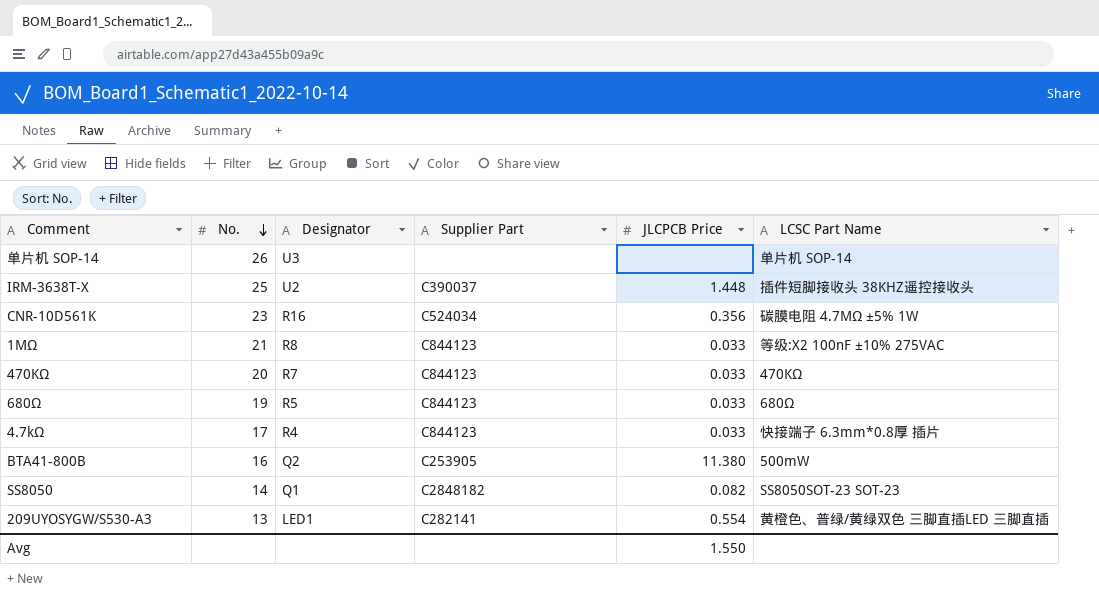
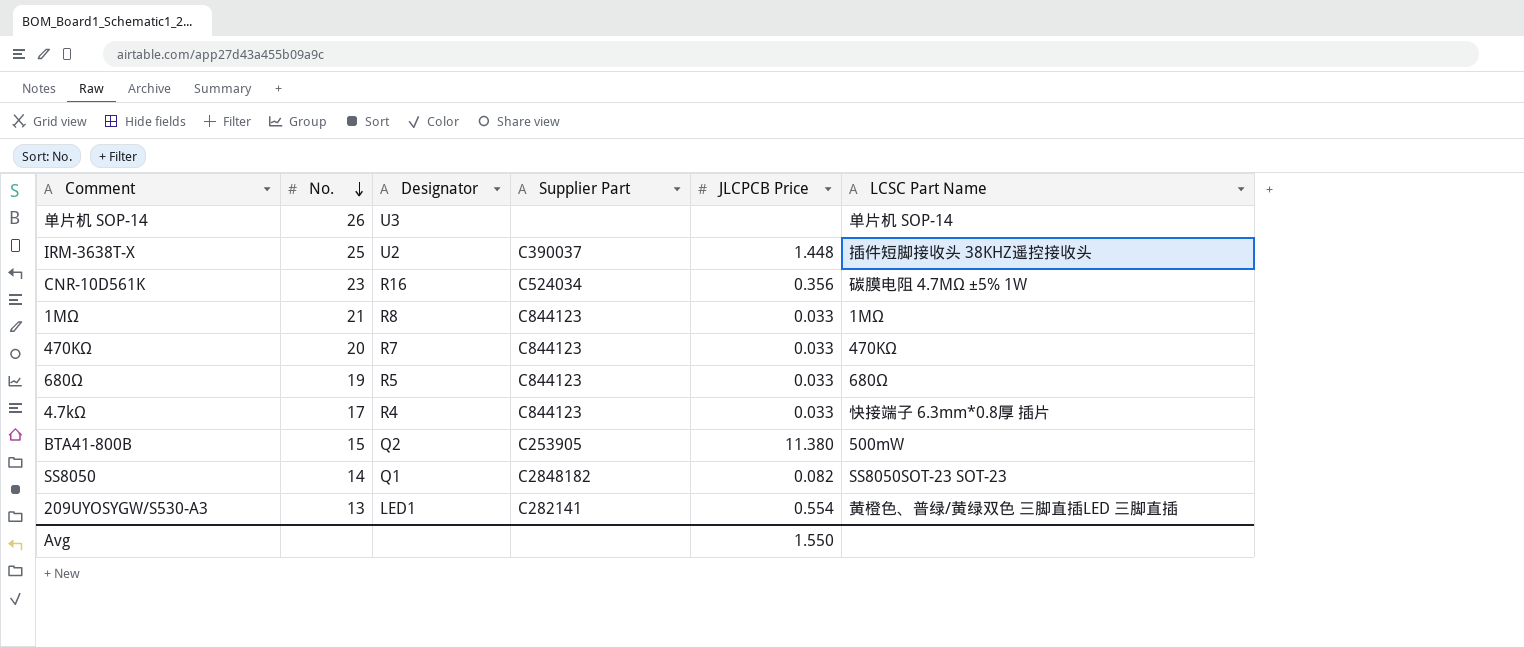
1MΩ | LCSC Part Name: 等级:X2 100nF ±10% 275VAC -> 1MΩ
BTA41-800B | No.: 16 -> 15

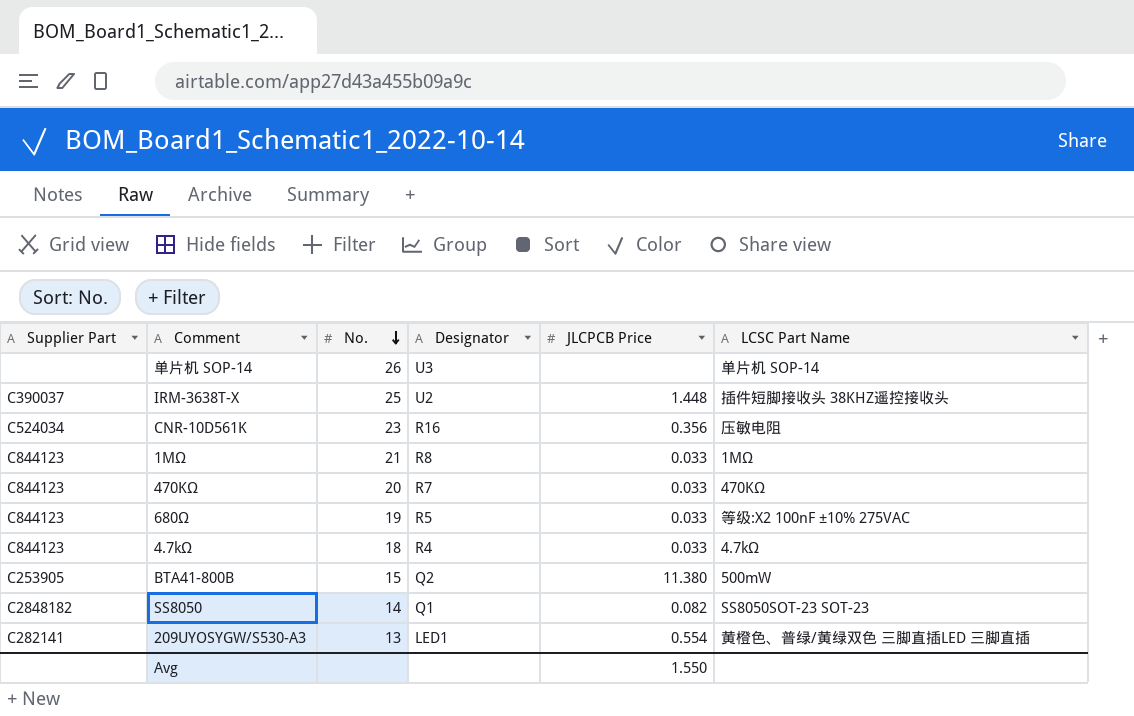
column Supplier Part | position: 4 -> 1
CNR-10D561K | LCSC Part Name: 碳膜电阻 4.7MΩ ±5% 1W -> 压敏电阻
680Ω | LCSC Part Name: 680Ω -> 等级:X2 100nF ±10% 275VAC
4.7kΩ | No.: 17 -> 18
4.7kΩ | LCSC Part Name: 快接端子 6.3mm*0.8厚 插片 -> 4.7kΩ

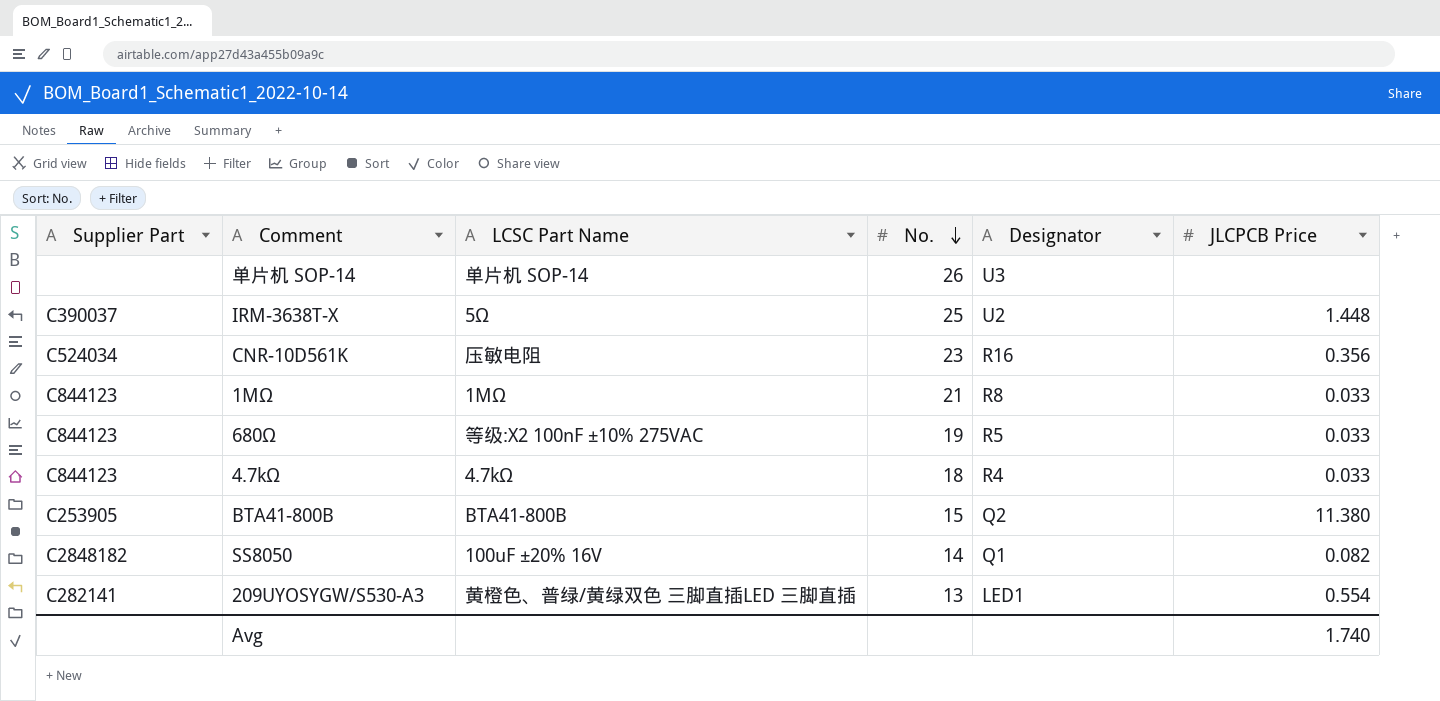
column LCSC Part Name | position: 6 -> 3
row 470KΩ: C844123 | 20 | R7 | 0.033 | 470KΩ -> none
IRM-3638T-X | LCSC Part Name: 插件短脚接收头 38KHZ遥控接收头 -> 5Ω
BTA41-800B | LCSC Part Name: 500mW -> BTA41-800B
SS8050 | LCSC Part Name: SS8050SOT-23 SOT-23 -> 100uF ±20% 16V
Avg | JLCPCB Price: 1.550 -> 1.740

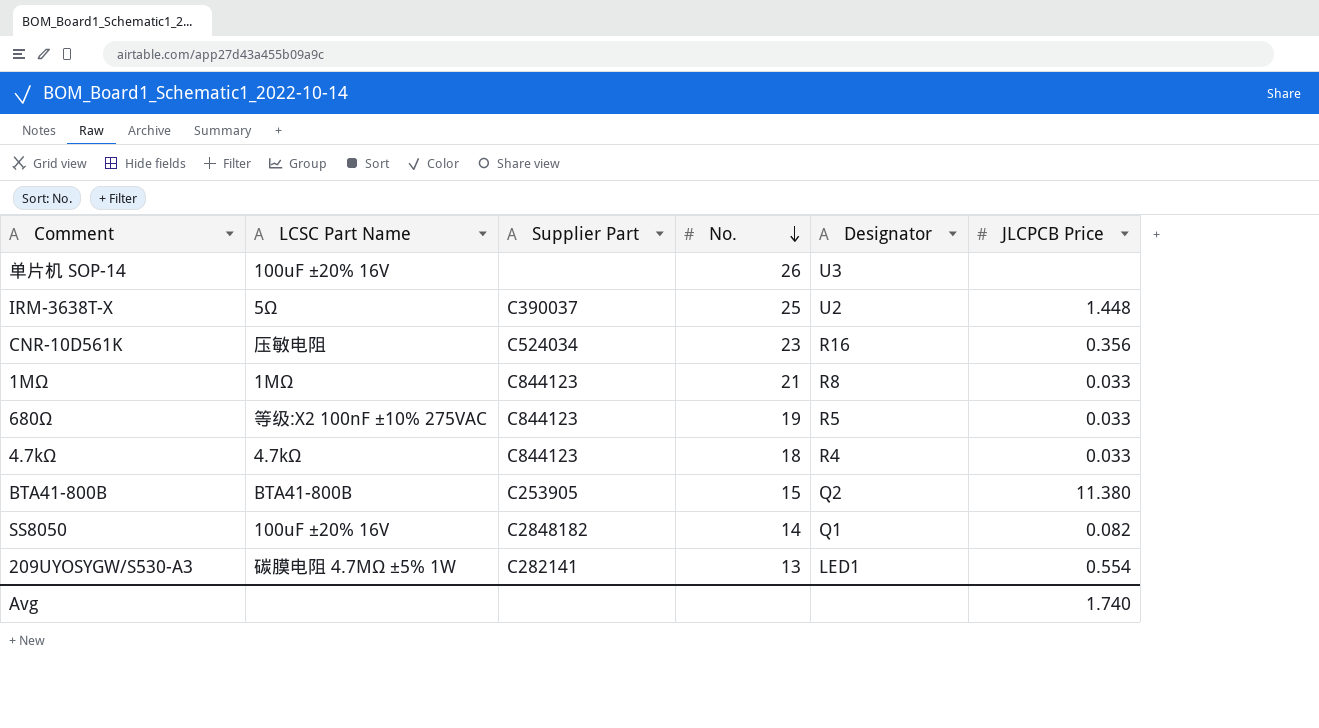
column Supplier Part | position: 1 -> 3
单片机 SOP-14 | LCSC Part Name: 单片机 SOP-14 -> 100uF ±20% 16V
209UYOSYGW/S530-A3 | LCSC Part Name: 黄橙色、普绿/黄绿双色 三脚直插LED 三脚直插 -> 碳膜电阻 4.7MΩ ±5% 1W

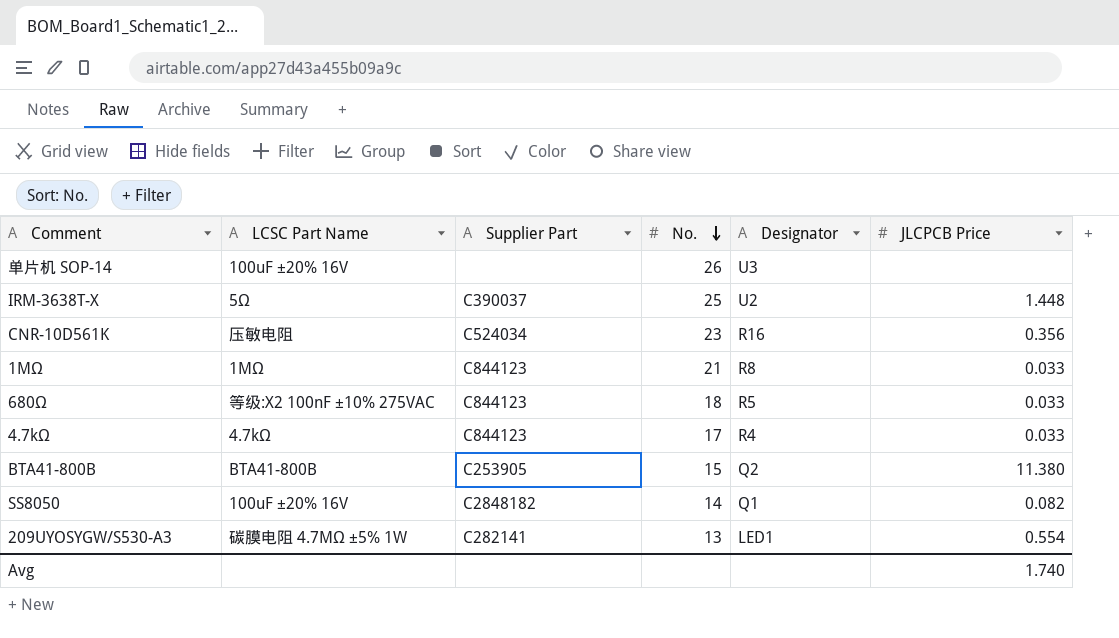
680Ω | No.: 19 -> 18
4.7kΩ | No.: 18 -> 17

